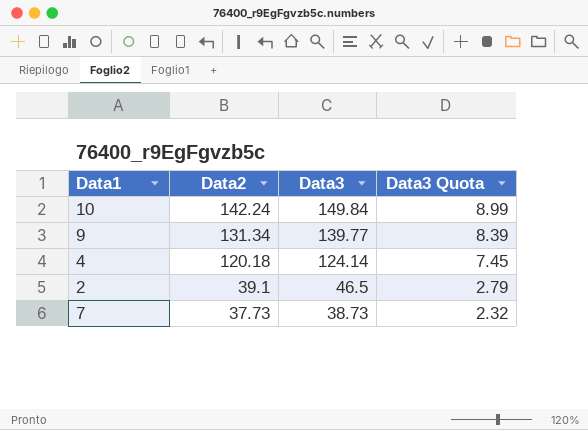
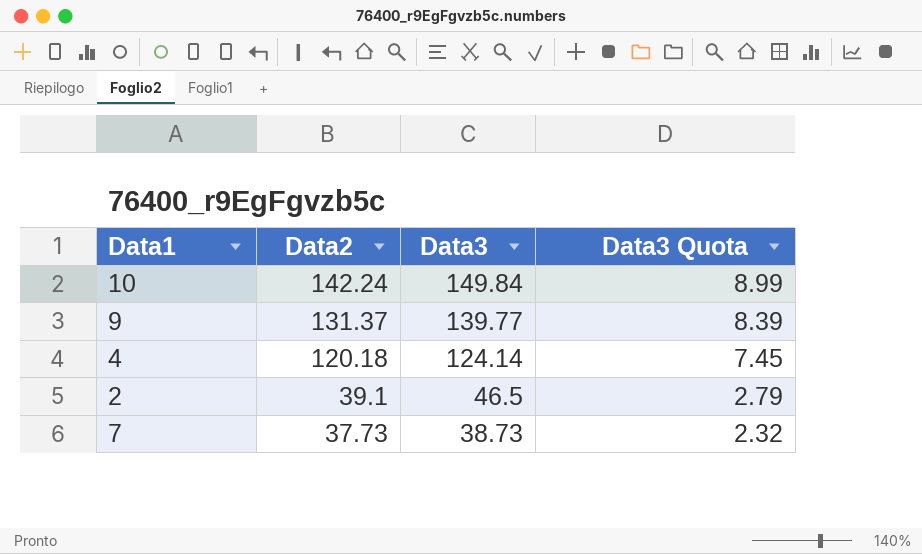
9 | Data2: 131.34 -> 131.37

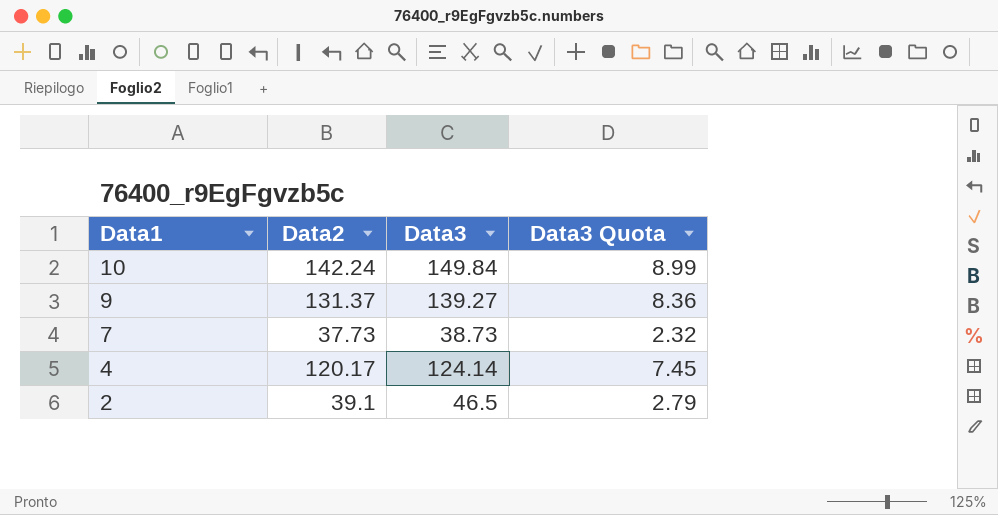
row order: Data2 descending -> Data1 descending
9 | Data3: 139.77 -> 139.27
9 | Data3 Quota: 8.39 -> 8.36
4 | Data2: 120.18 -> 120.17

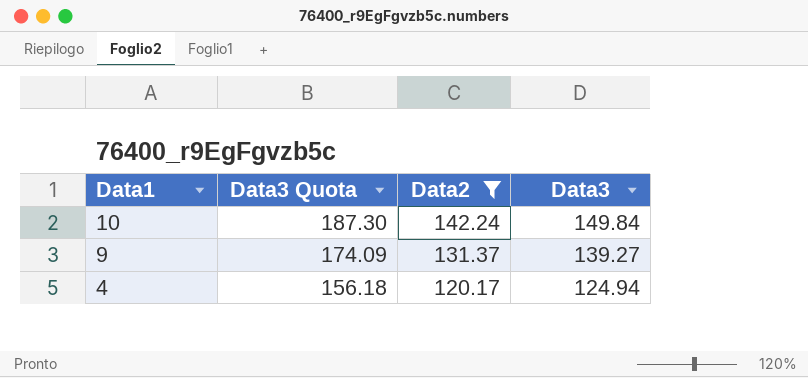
filter: none -> Data2 >= 120.17
column Data3 Quota | formula: [Data3] * 0.06 -> [Data3] * 1.25
column Data3 Quota | position: 4 -> 2
4 | Data3: 124.14 -> 124.94

